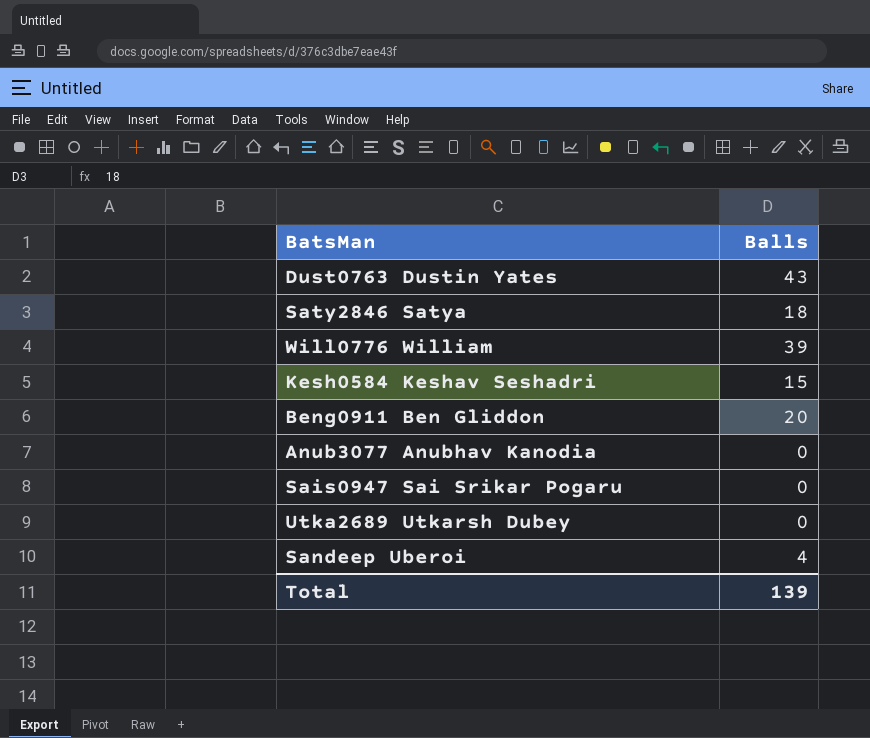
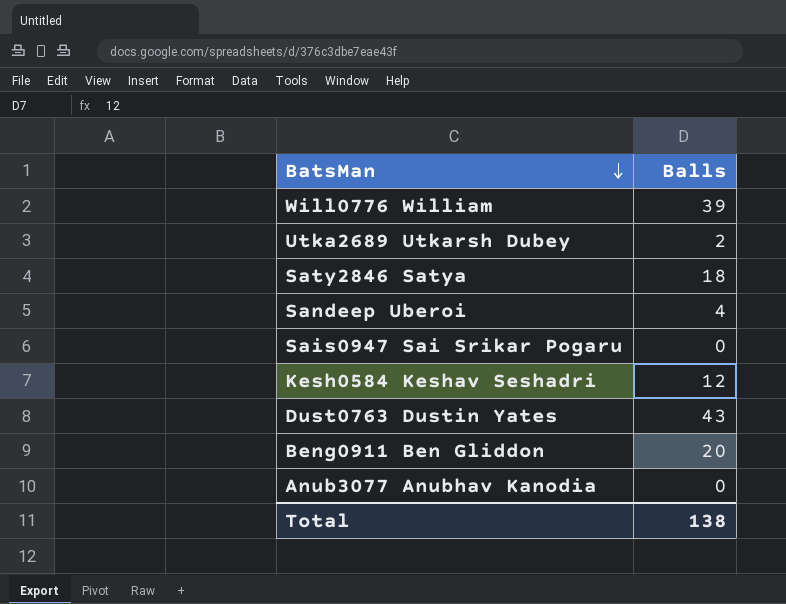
row order: none -> BatsMan descending
Utka2689 Utkarsh Dubey | Balls: 0 -> 2
Kesh0584 Keshav Seshadri | Balls: 15 -> 12
Total | Balls: 139 -> 138

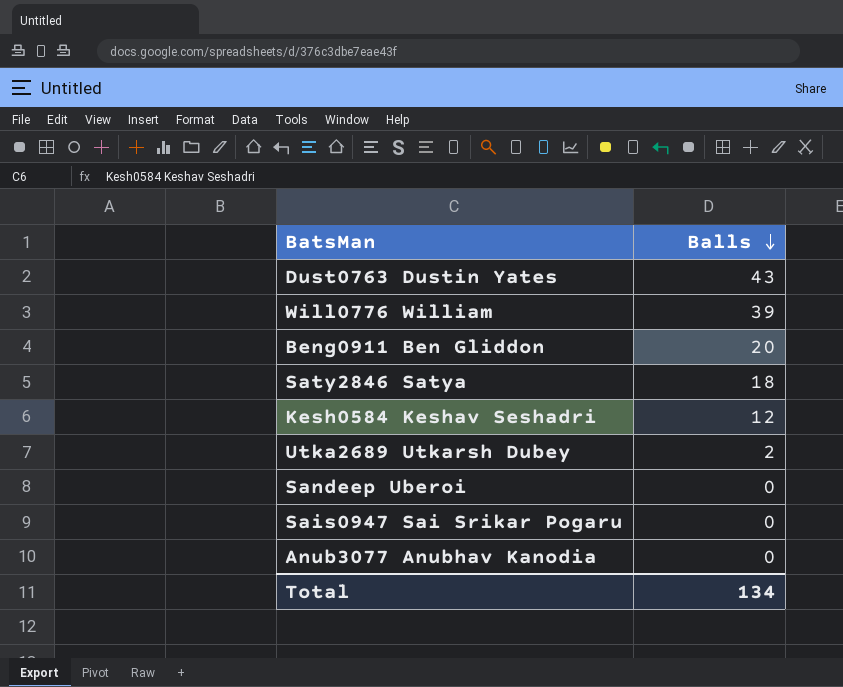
row order: BatsMan descending -> Balls descending
Sandeep Uberoi | Balls: 4 -> 0
Total | Balls: 138 -> 134

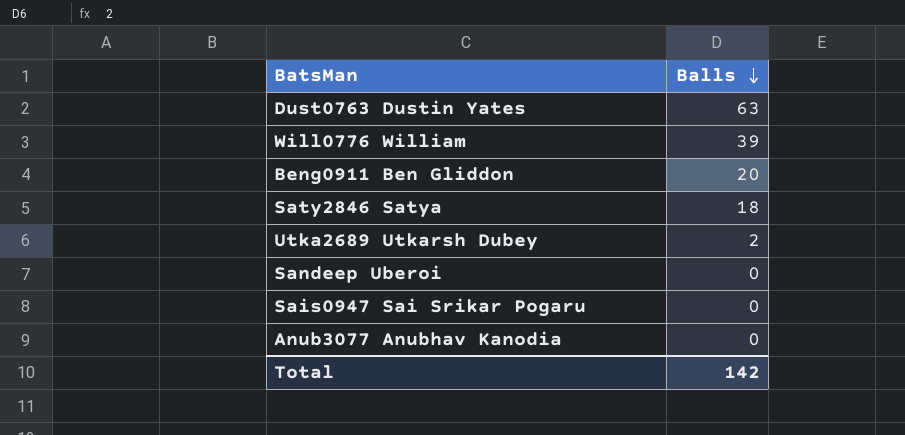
row Kesh0584 Keshav Seshadri: 12 -> none
Dust0763 Dustin Yates | Balls: 43 -> 63
Total | Balls: 134 -> 142

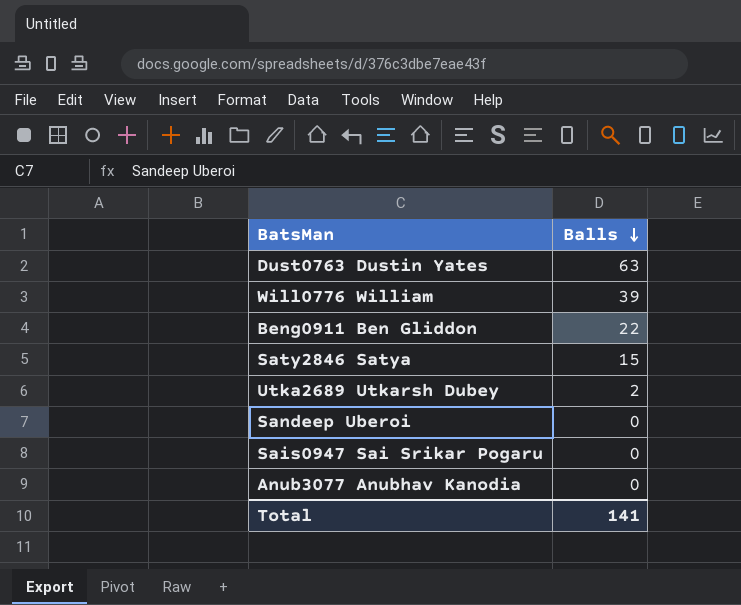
Beng0911 Ben Gliddon | Balls: 20 -> 22
Saty2846 Satya | Balls: 18 -> 15
Total | Balls: 142 -> 141

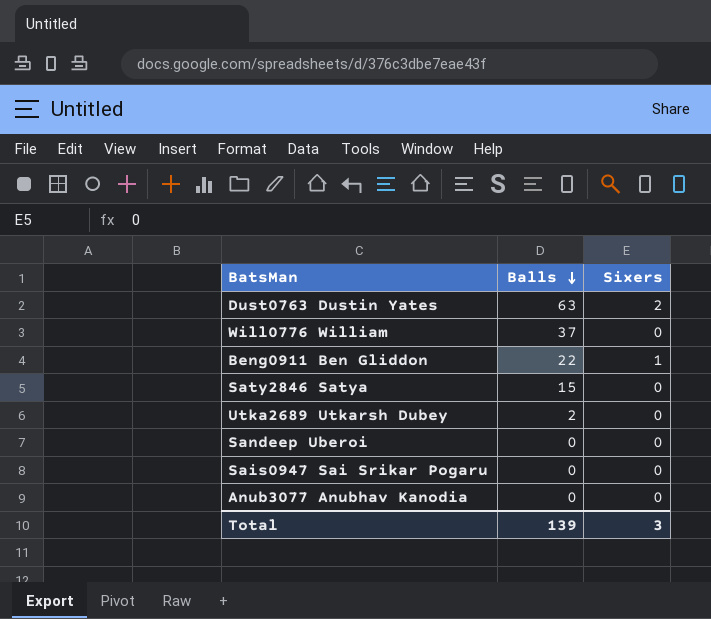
column Sixers | position: none -> 3
Will0776 William | Balls: 39 -> 37
Total | Balls: 141 -> 139

